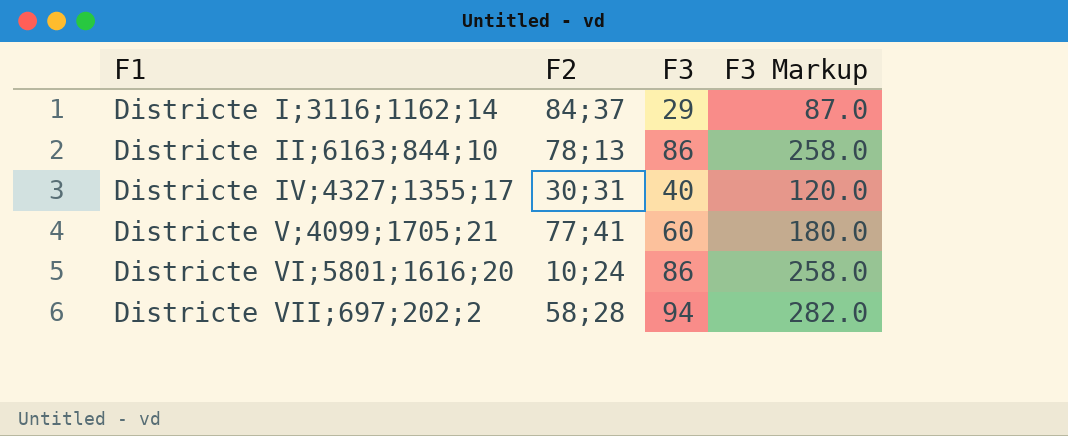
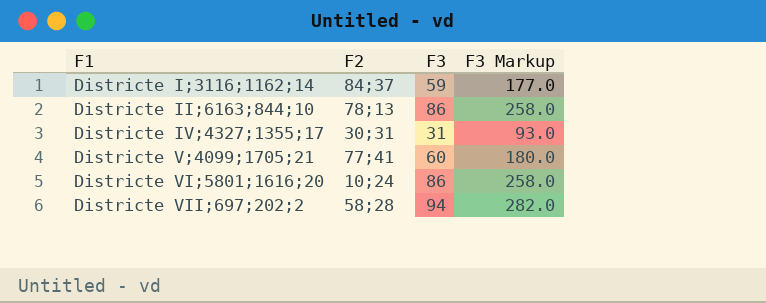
Districte I;3116;1162;14 | F3: 29 -> 59
Districte I;3116;1162;14 | F3 Markup: 87.0 -> 177.0
Districte IV;4327;1355;17 | F3: 40 -> 31
Districte IV;4327;1355;17 | F3 Markup: 120.0 -> 93.0

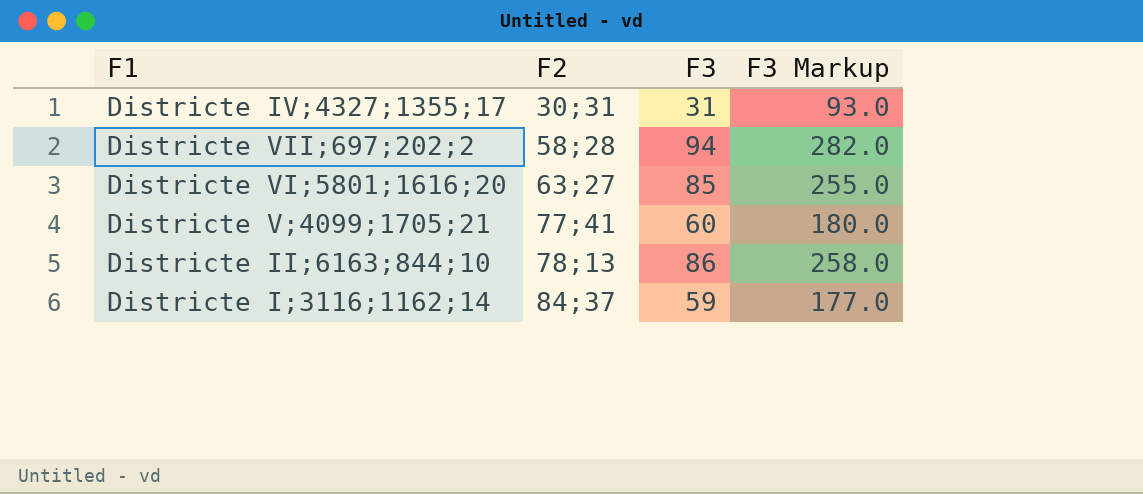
row order: F1 ascending -> F2 ascending
Districte VI;5801;1616;20 | F2: 10;24 -> 63;27
Districte VI;5801;1616;20 | F3: 86 -> 85
Districte VI;5801;1616;20 | F3 Markup: 258.0 -> 255.0

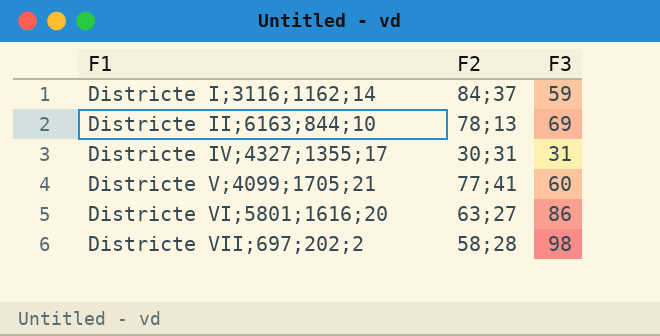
row order: F2 ascending -> F1 ascending
column F3 Markup | formula: [F3] * 3 -> none
Districte II;6163;844;10 | F3: 86 -> 69
Districte VI;5801;1616;20 | F3: 85 -> 86
Districte VII;697;202;2 | F3: 94 -> 98

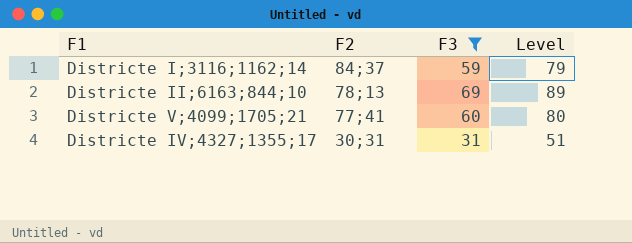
filter: none -> F3 <= 69
row order: F1 ascending -> F2 descending
column Level | formula: none -> [F3] + 20

